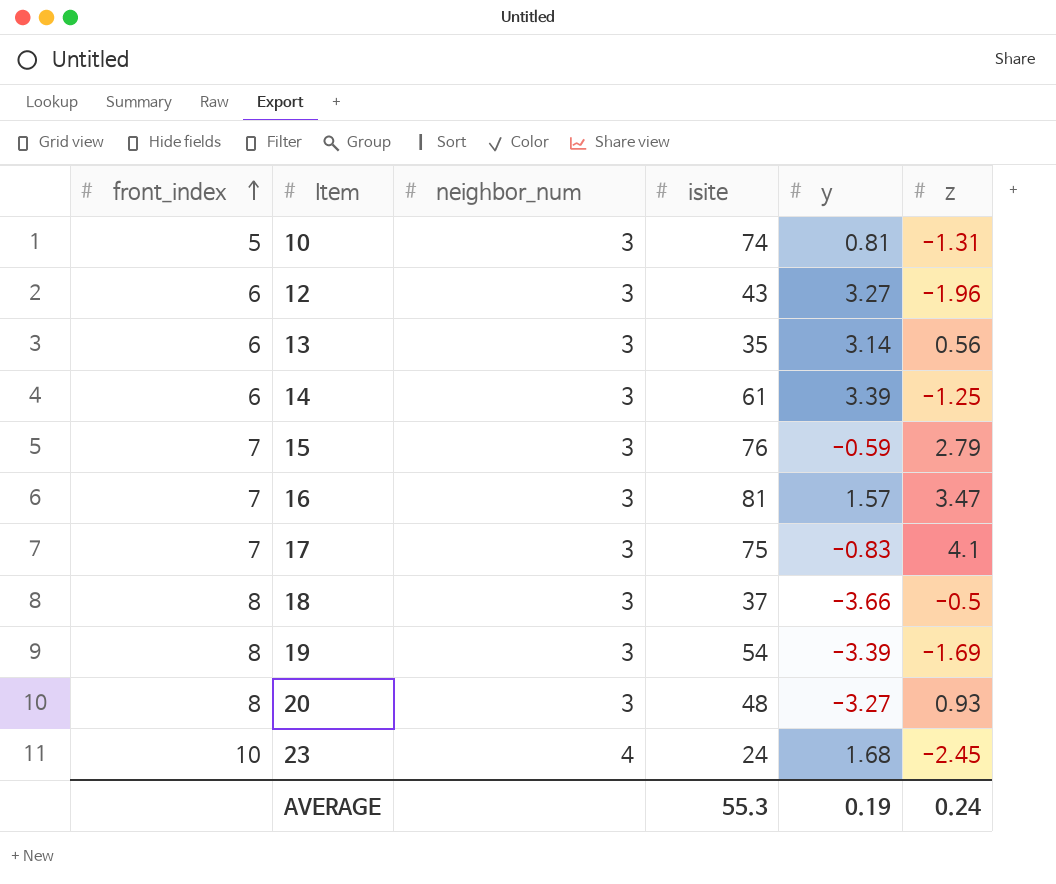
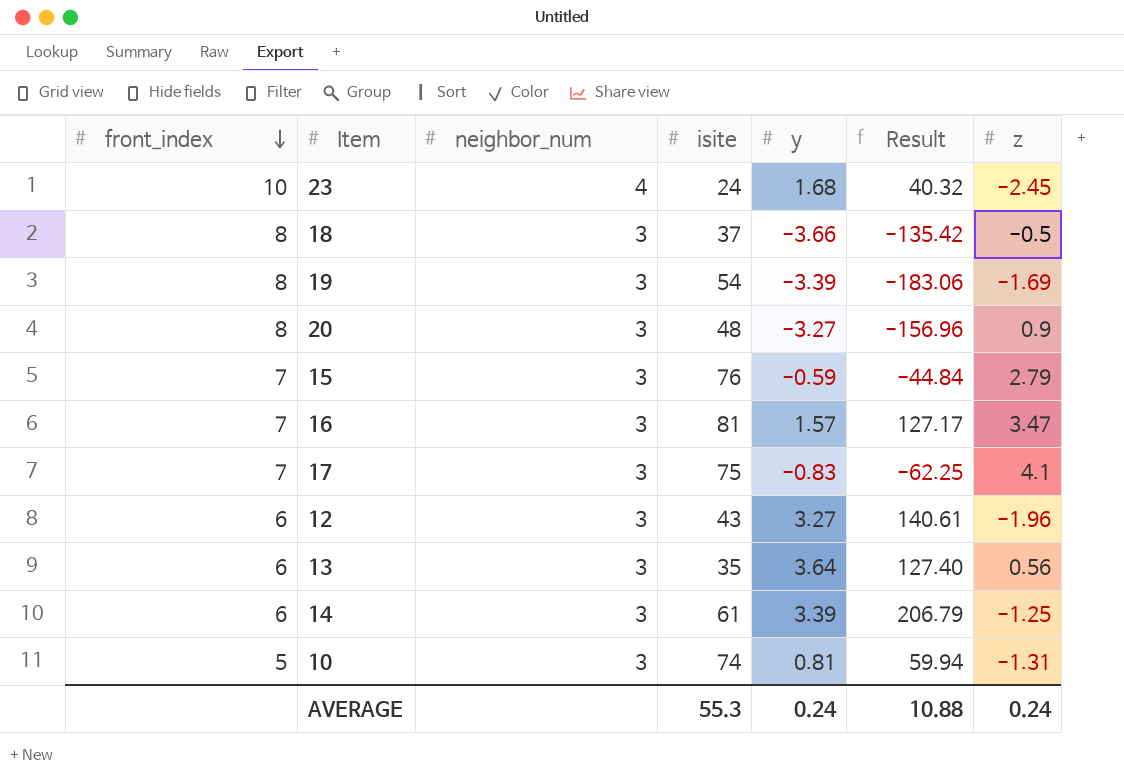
row order: front_index ascending -> front_index descending
column Result | formula: none -> [isite] * [y]
20 | z: 0.93 -> 0.9
13 | y: 3.14 -> 3.64
AVERAGE | y: 0.19 -> 0.24

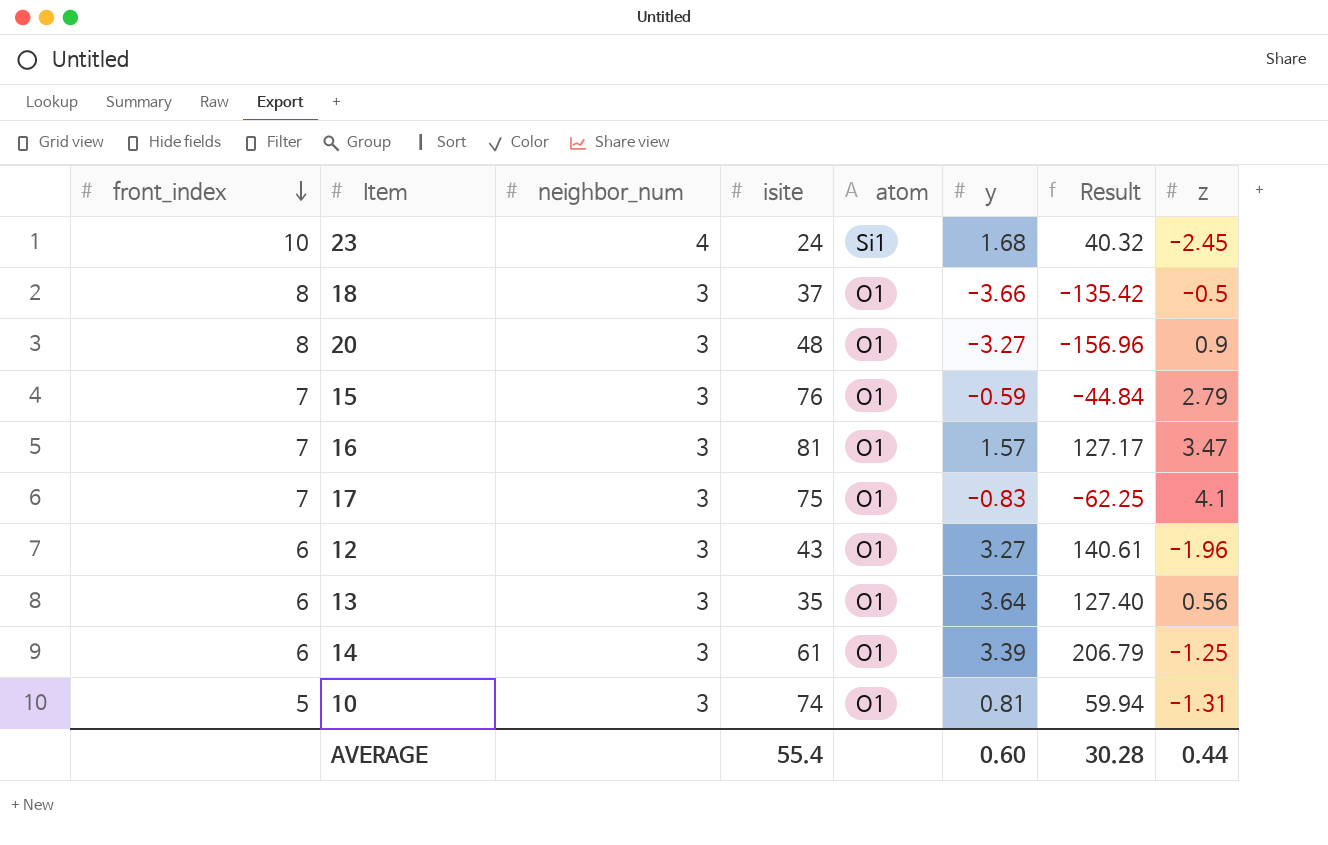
column atom | position: none -> 5
row 19: 8 | 3 | 54 | -3.39 | -183.06 | -1.69 -> none
AVERAGE | isite: 55.3 -> 55.4
AVERAGE | y: 0.24 -> 0.60
AVERAGE | Result: 10.88 -> 30.28
AVERAGE | z: 0.24 -> 0.44

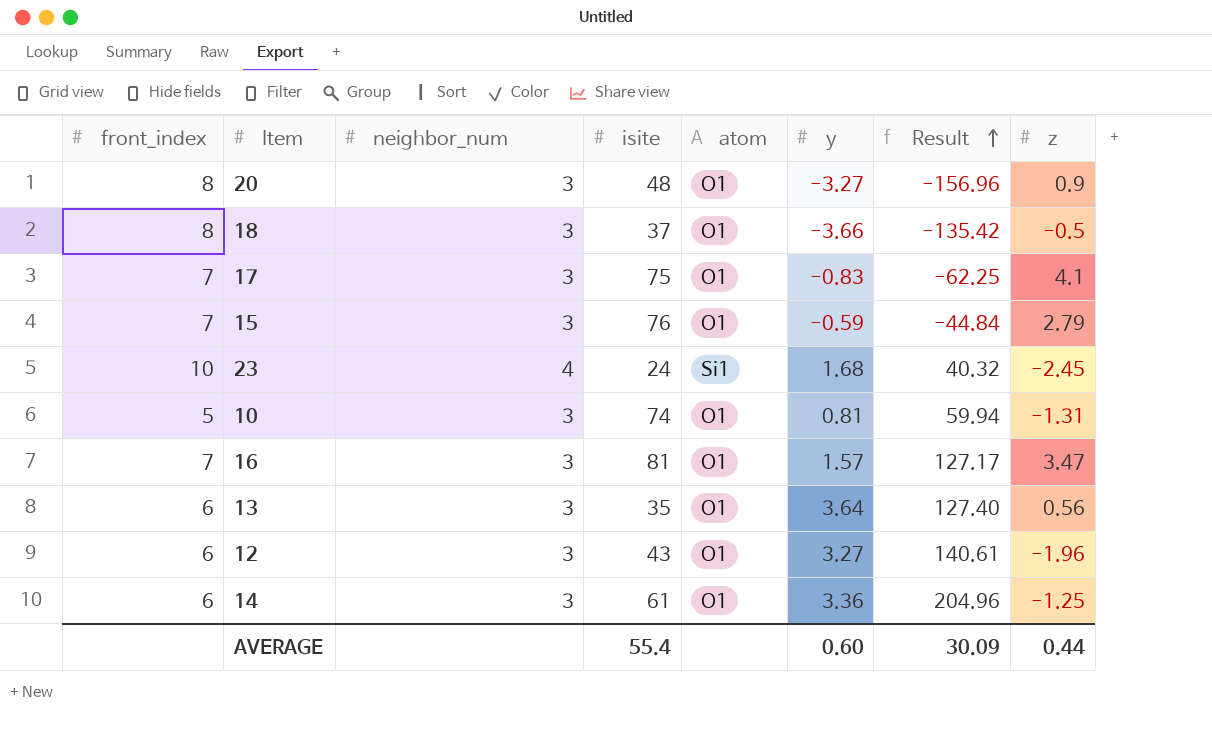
row order: front_index descending -> Result ascending
14 | y: 3.39 -> 3.36
14 | Result: 206.79 -> 204.96
AVERAGE | Result: 30.28 -> 30.09

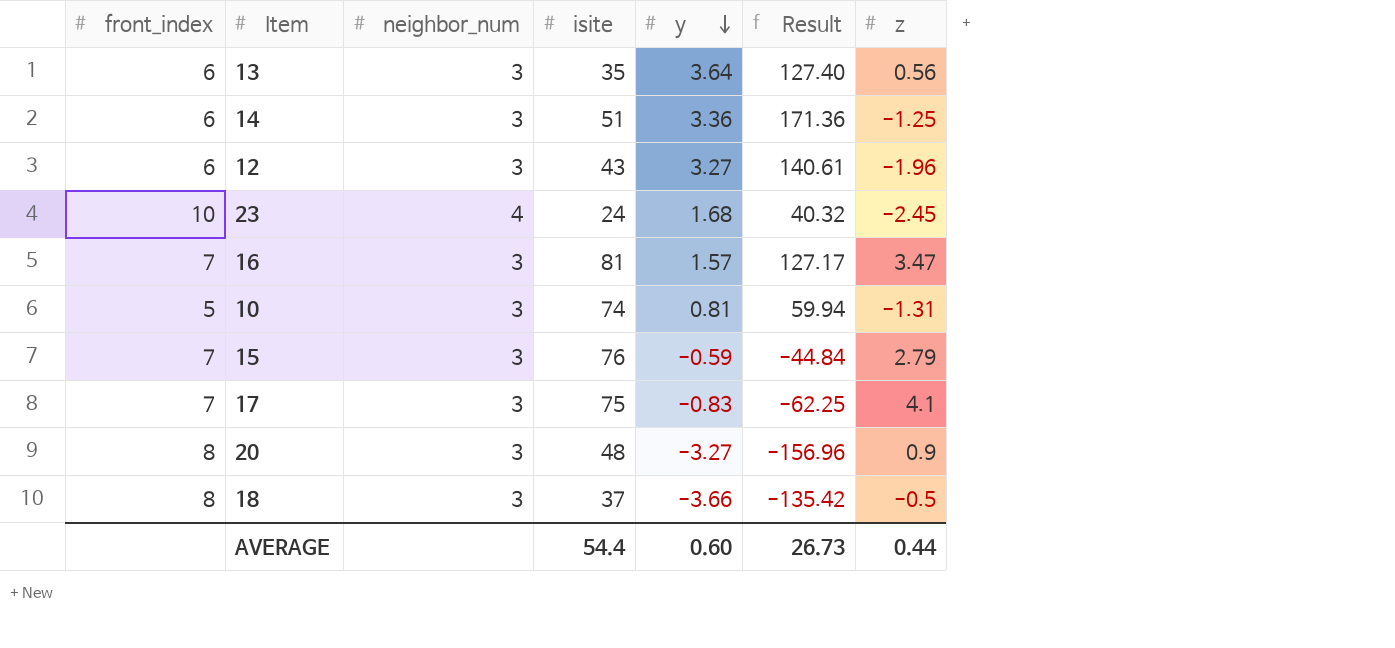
row order: Result ascending -> y descending
column atom | position: 5 -> none
14 | isite: 61 -> 51
14 | Result: 204.96 -> 171.36
AVERAGE | isite: 55.4 -> 54.4
AVERAGE | Result: 30.09 -> 26.73

